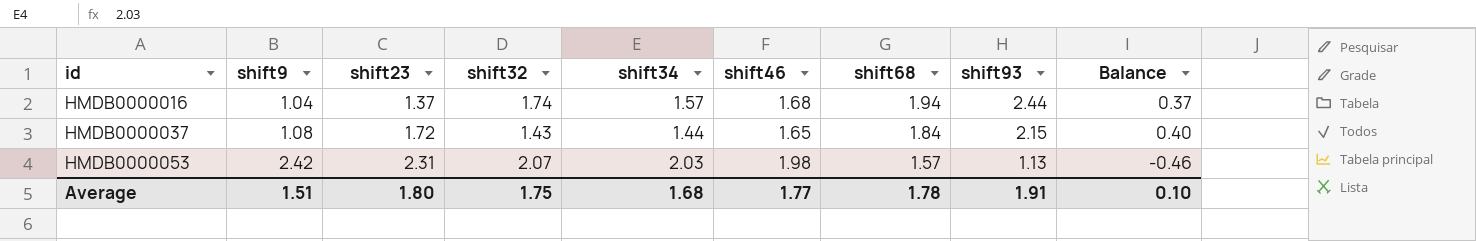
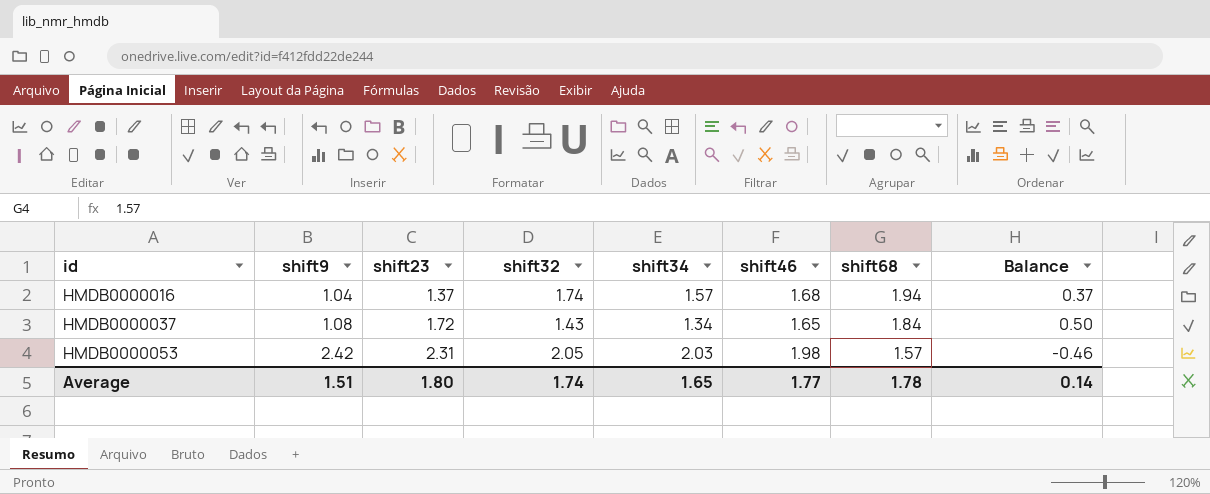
column shift93 | position: 8 -> none
HMDB0000037 | shift34: 1.44 -> 1.34
HMDB0000037 | Balance: 0.40 -> 0.50
HMDB0000053 | shift32: 2.07 -> 2.05
Average | shift32: 1.75 -> 1.74
Average | shift34: 1.68 -> 1.65
Average | Balance: 0.10 -> 0.14

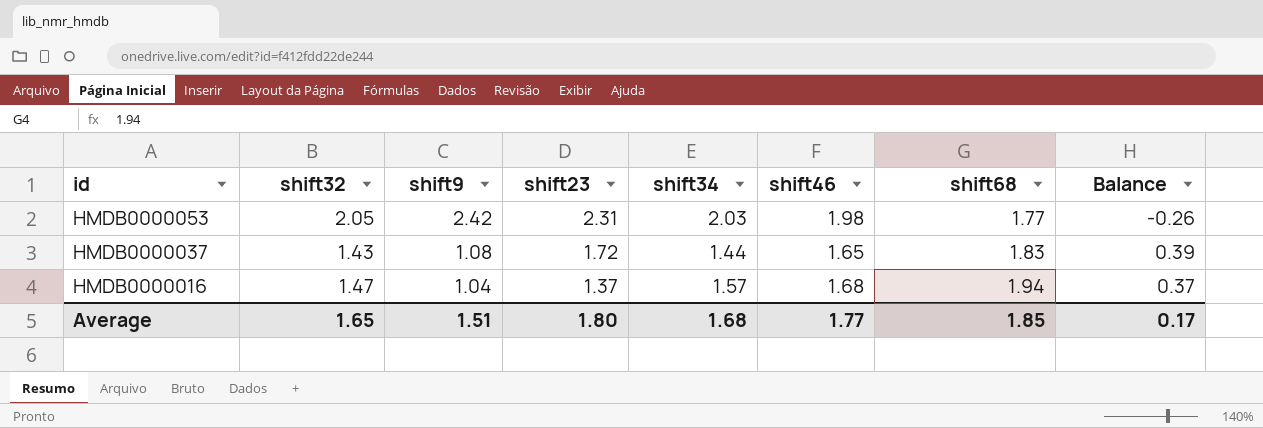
row order: id ascending -> id descending
column shift32 | position: 4 -> 2
HMDB0000053 | shift68: 1.57 -> 1.77
HMDB0000053 | Balance: -0.46 -> -0.26
HMDB0000037 | shift34: 1.34 -> 1.44
HMDB0000037 | shift68: 1.84 -> 1.83
HMDB0000037 | Balance: 0.50 -> 0.39
HMDB0000016 | shift32: 1.74 -> 1.47
Average | shift32: 1.74 -> 1.65
Average | shift34: 1.65 -> 1.68
Average | shift68: 1.78 -> 1.85
Average | Balance: 0.14 -> 0.17

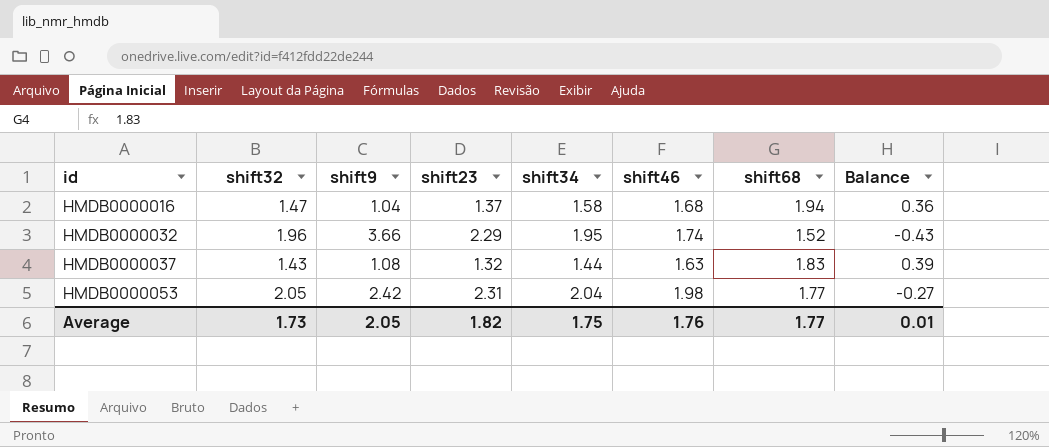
row order: id descending -> id ascending
HMDB0000016 | shift34: 1.57 -> 1.58
HMDB0000016 | Balance: 0.37 -> 0.36
row HMDB0000032: none -> 1.96 | 3.66 | 2.29 | 1.95 | 1.74 | 1.52 | -0.43
HMDB0000037 | shift23: 1.72 -> 1.32
HMDB0000037 | shift46: 1.65 -> 1.63
HMDB0000053 | shift34: 2.03 -> 2.04
HMDB0000053 | Balance: -0.26 -> -0.27
Average | shift32: 1.65 -> 1.73
Average | shift9: 1.51 -> 2.05
Average | shift23: 1.80 -> 1.82
Average | shift34: 1.68 -> 1.75
Average | shift46: 1.77 -> 1.76
Average | shift68: 1.85 -> 1.77
Average | Balance: 0.17 -> 0.01

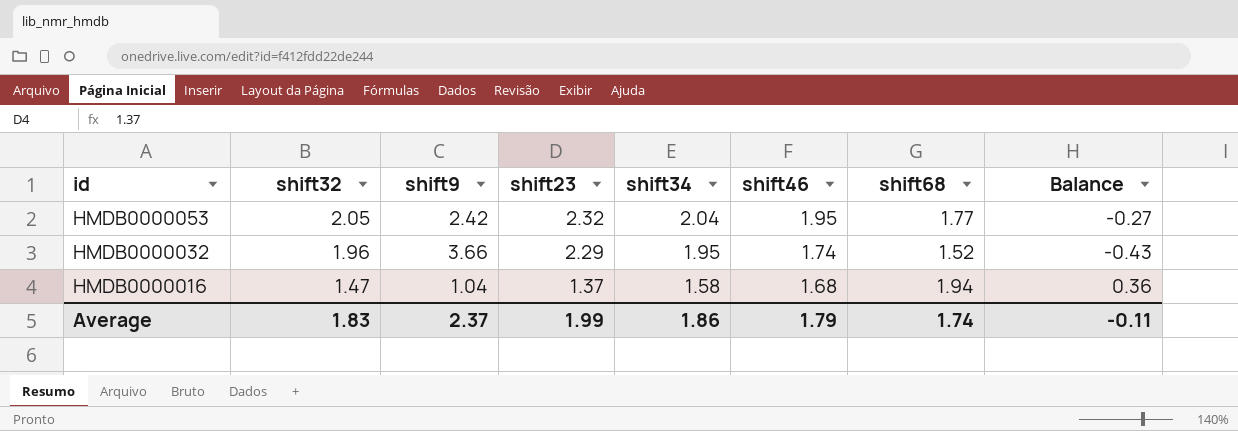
row order: id ascending -> id descending
row HMDB0000037: 1.43 | 1.08 | 1.32 | 1.44 | 1.63 | 1.83 | 0.39 -> none
HMDB0000053 | shift23: 2.31 -> 2.32
HMDB0000053 | shift46: 1.98 -> 1.95
Average | shift32: 1.73 -> 1.83
Average | shift9: 2.05 -> 2.37
Average | shift23: 1.82 -> 1.99
Average | shift34: 1.75 -> 1.86
Average | shift46: 1.76 -> 1.79
Average | shift68: 1.77 -> 1.74
Average | Balance: 0.01 -> -0.11

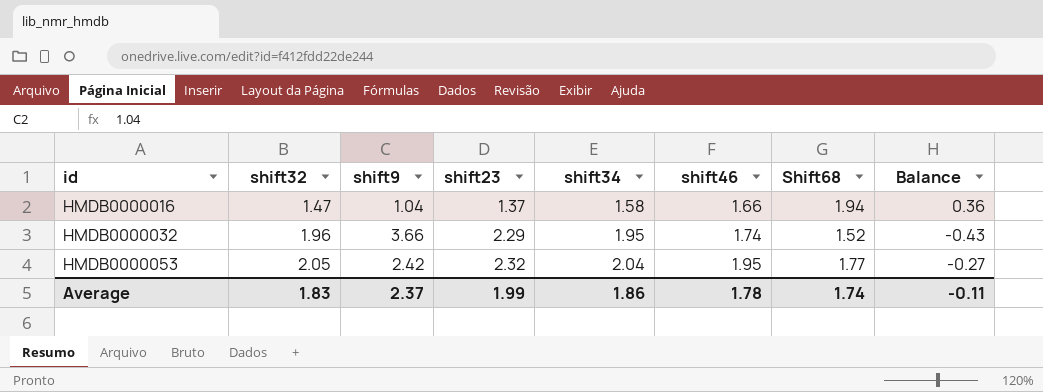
row order: id descending -> id ascending
column name: shift68 -> Shift68
HMDB0000016 | shift46: 1.68 -> 1.66
Average | shift46: 1.79 -> 1.78

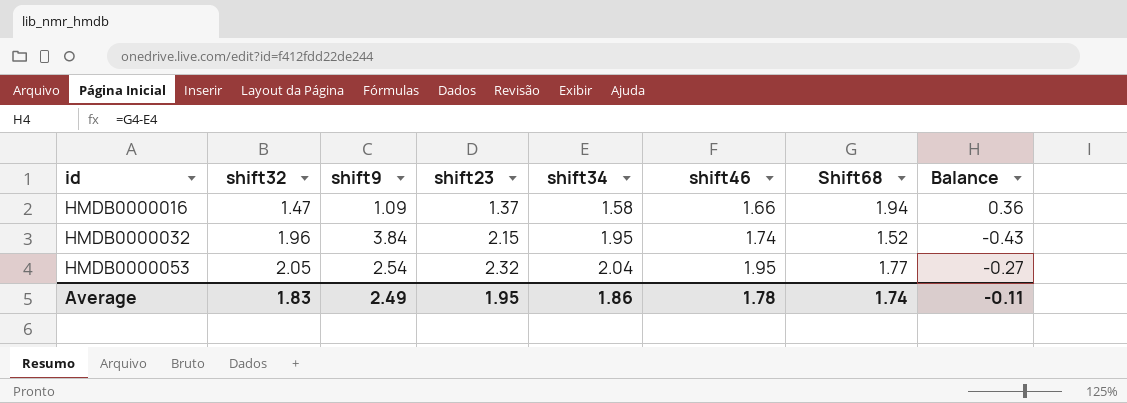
HMDB0000016 | shift9: 1.04 -> 1.09
HMDB0000032 | shift9: 3.66 -> 3.84
HMDB0000032 | shift23: 2.29 -> 2.15
HMDB0000053 | shift9: 2.42 -> 2.54
Average | shift9: 2.37 -> 2.49
Average | shift23: 1.99 -> 1.95

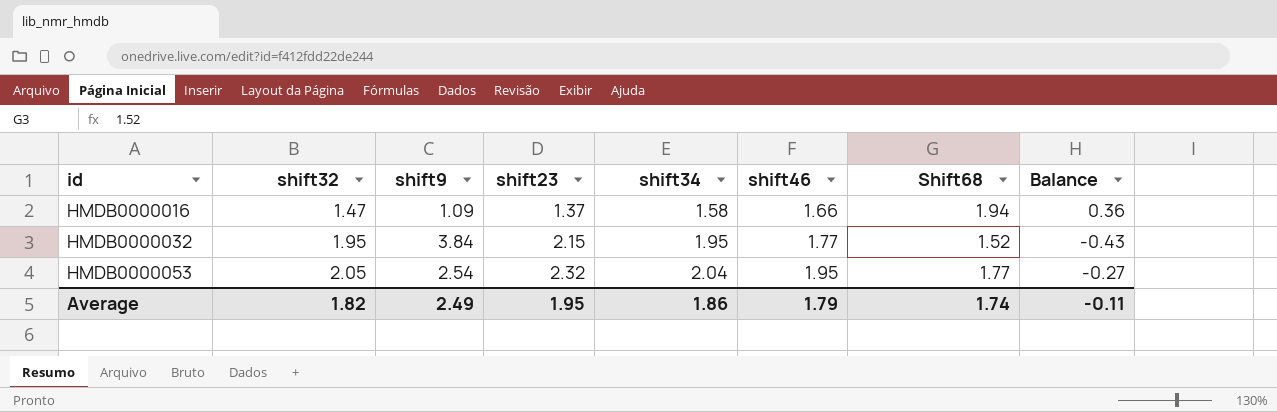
HMDB0000032 | shift32: 1.96 -> 1.95
HMDB0000032 | shift46: 1.74 -> 1.77
Average | shift32: 1.83 -> 1.82
Average | shift46: 1.78 -> 1.79

